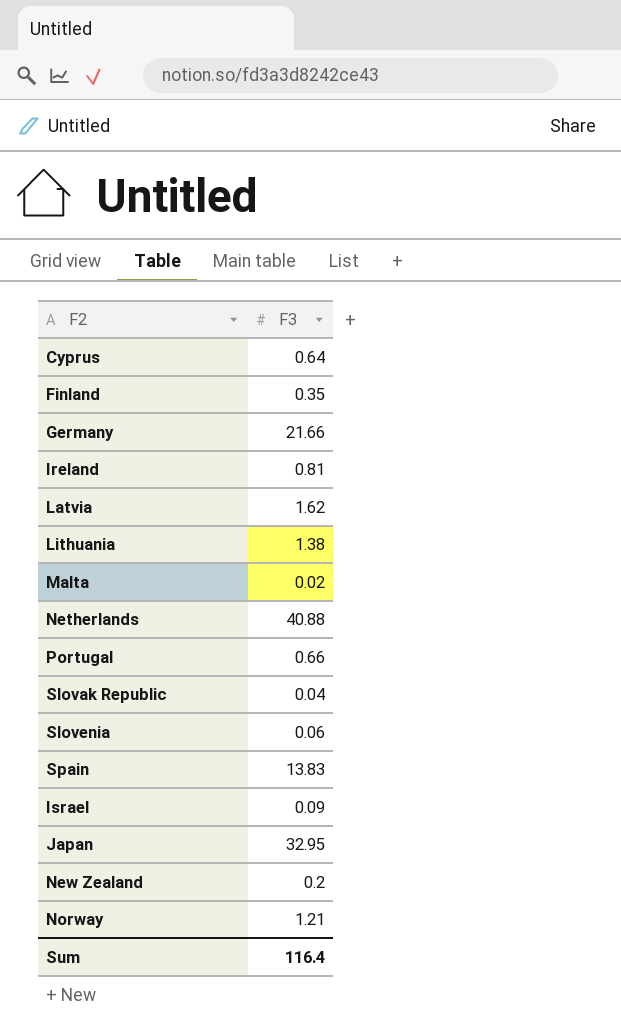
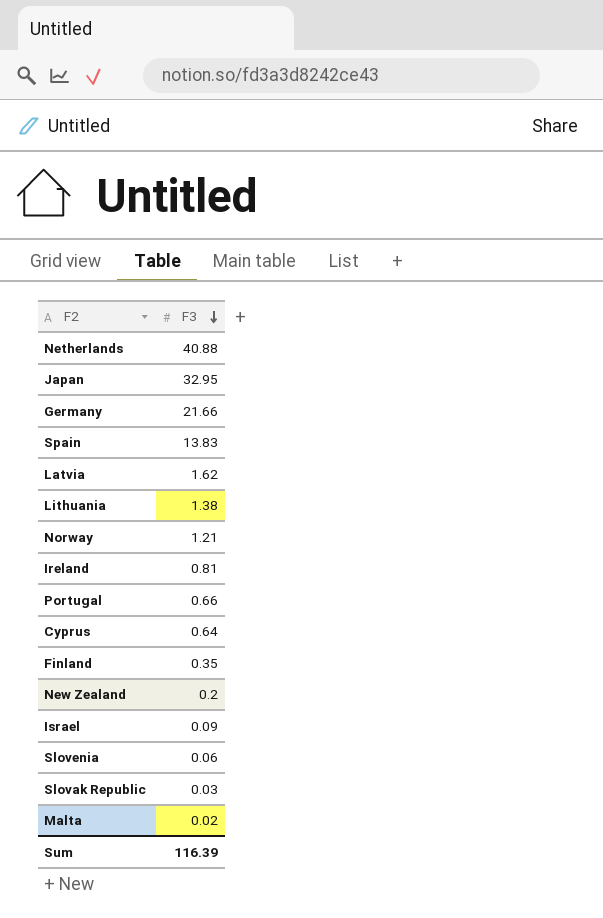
row order: none -> F3 descending
Slovak Republic | F3: 0.04 -> 0.03
Sum | F3: 116.4 -> 116.39

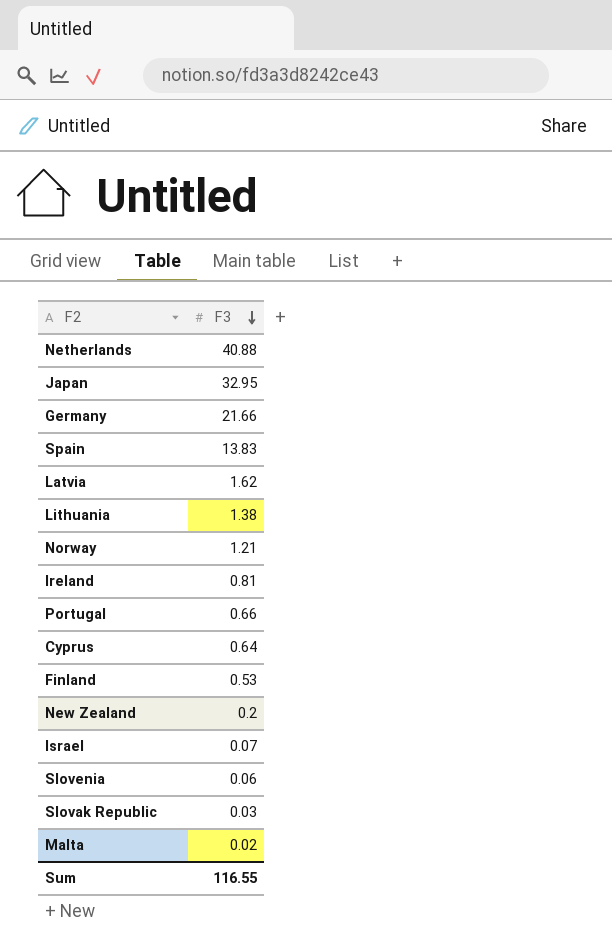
Finland | F3: 0.35 -> 0.53
Israel | F3: 0.09 -> 0.07
Sum | F3: 116.39 -> 116.55

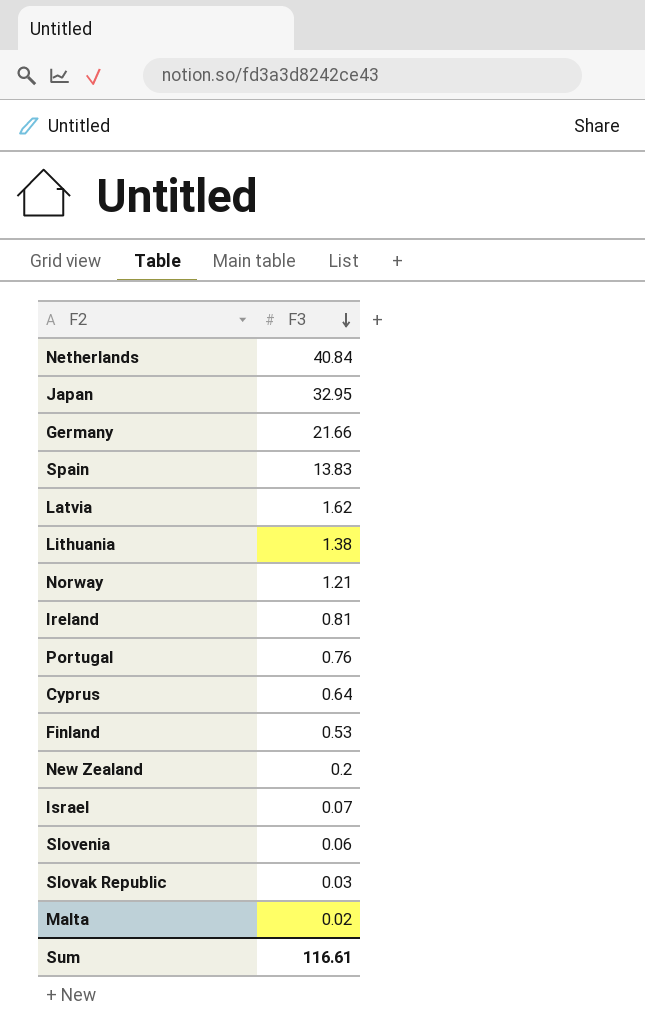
Netherlands | F3: 40.88 -> 40.84
Portugal | F3: 0.66 -> 0.76
Sum | F3: 116.55 -> 116.61

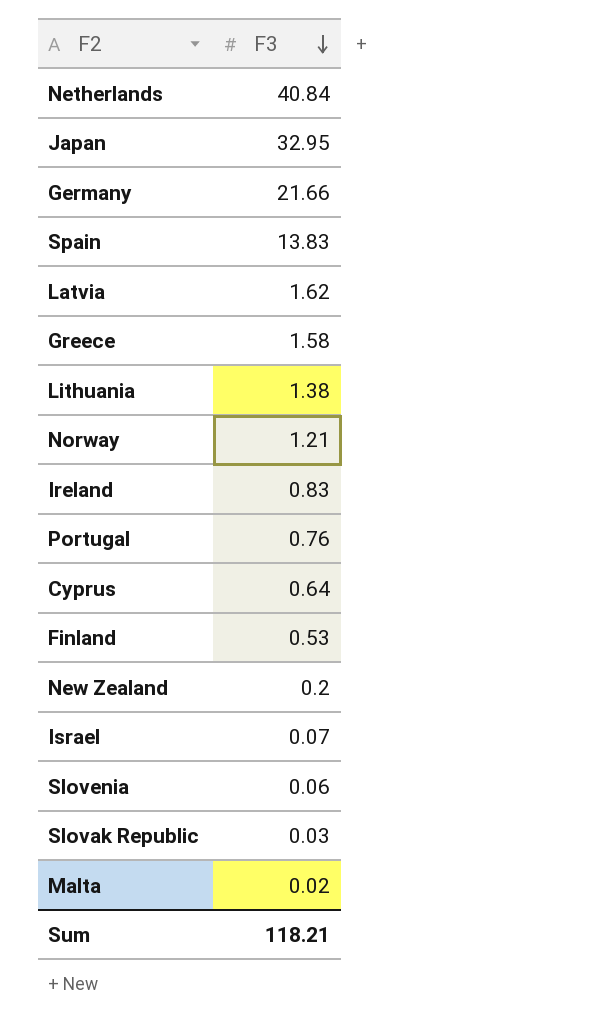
row Greece: none -> 1.58
Ireland | F3: 0.81 -> 0.83
Sum | F3: 116.61 -> 118.21

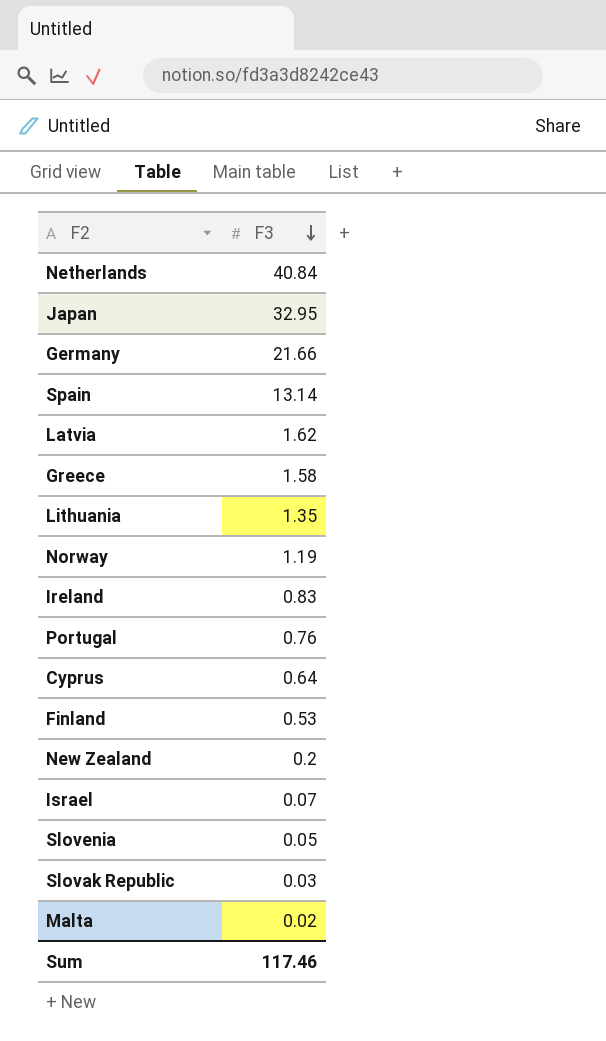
Spain | F3: 13.83 -> 13.14
Lithuania | F3: 1.38 -> 1.35
Norway | F3: 1.21 -> 1.19
Slovenia | F3: 0.06 -> 0.05
Sum | F3: 118.21 -> 117.46

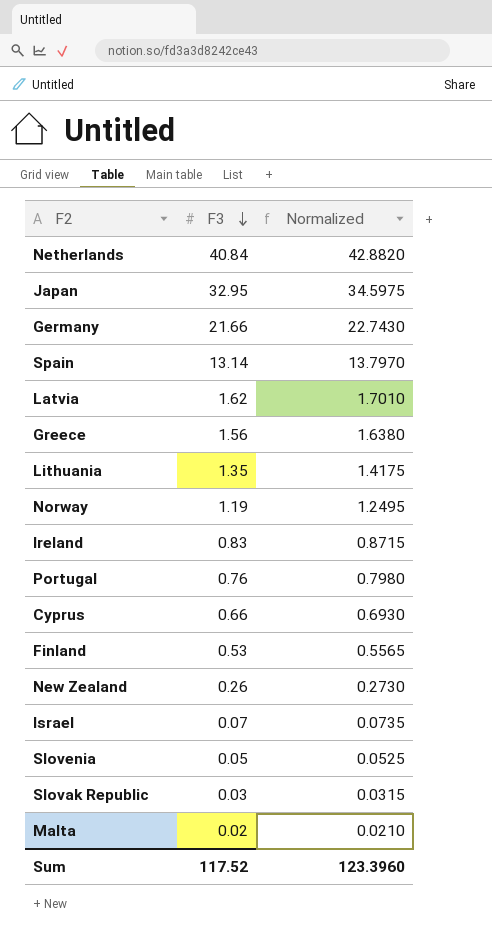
column Normalized | formula: none -> [F3] * 1.05
Greece | F3: 1.58 -> 1.56
Cyprus | F3: 0.64 -> 0.66
New Zealand | F3: 0.2 -> 0.26
Sum | F3: 117.46 -> 117.52

